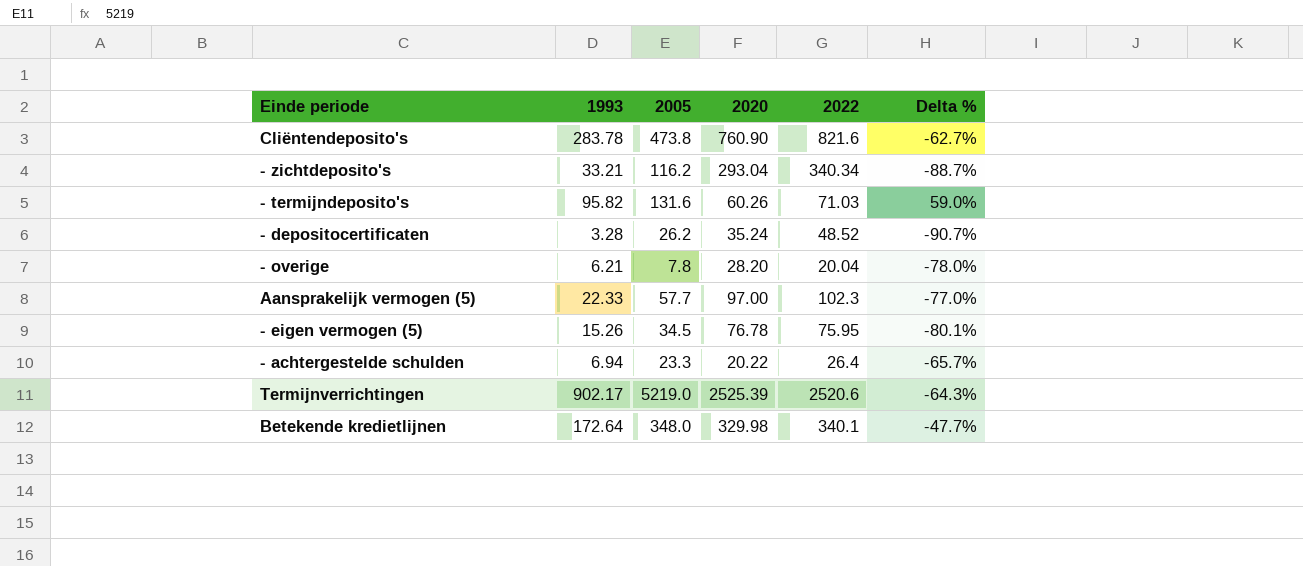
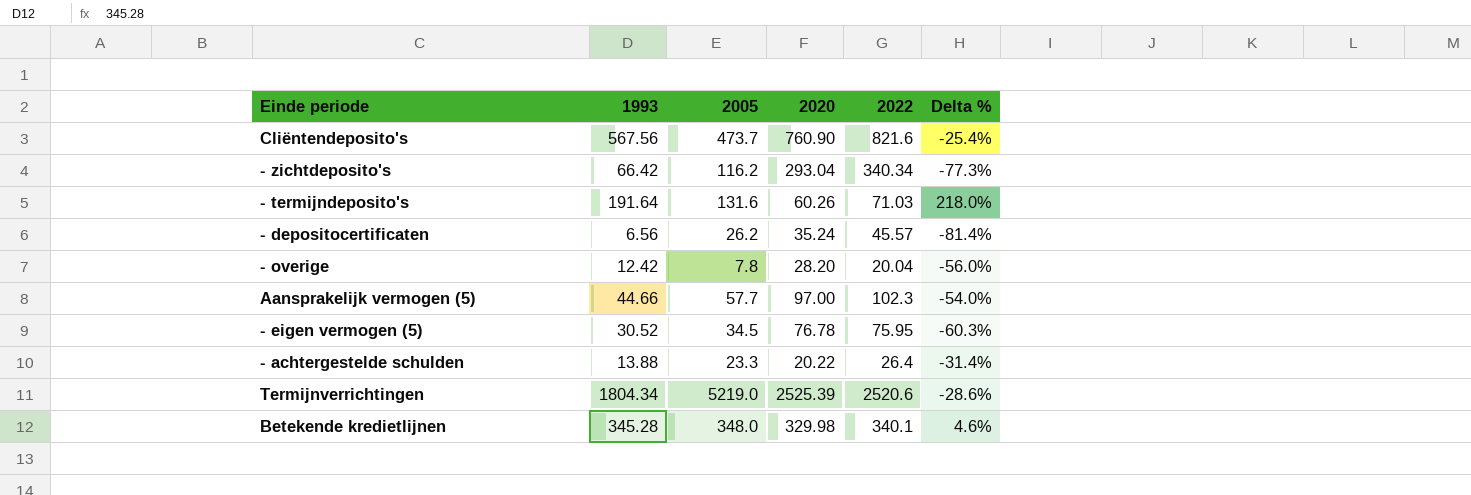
Cliëntendeposito's | 1993: 283.78 -> 567.56
Cliëntendeposito's | 2005: 473.8 -> 473.7
Cliëntendeposito's | Delta %: -62.7% -> -25.4%
- zichtdeposito's | 1993: 33.21 -> 66.42
- zichtdeposito's | Delta %: -88.7% -> -77.3%
- termijndeposito's | 1993: 95.82 -> 191.64
- termijndeposito's | Delta %: 59.0% -> 218.0%
- depositocertificaten | 1993: 3.28 -> 6.56
- depositocertificaten | 2022: 48.52 -> 45.57
- depositocertificaten | Delta %: -90.7% -> -81.4%
- overige | 1993: 6.21 -> 12.42
- overige | Delta %: -78.0% -> -56.0%
Aansprakelijk vermogen (5) | 1993: 22.33 -> 44.66
Aansprakelijk vermogen (5) | Delta %: -77.0% -> -54.0%
- eigen vermogen (5) | 1993: 15.26 -> 30.52
- eigen vermogen (5) | Delta %: -80.1% -> -60.3%
- achtergestelde schulden | 1993: 6.94 -> 13.88
- achtergestelde schulden | Delta %: -65.7% -> -31.4%
Termijnverrichtingen | 1993: 902.17 -> 1804.34
Termijnverrichtingen | Delta %: -64.3% -> -28.6%
Betekende kredietlijnen | 1993: 172.64 -> 345.28
Betekende kredietlijnen | Delta %: -47.7% -> 4.6%

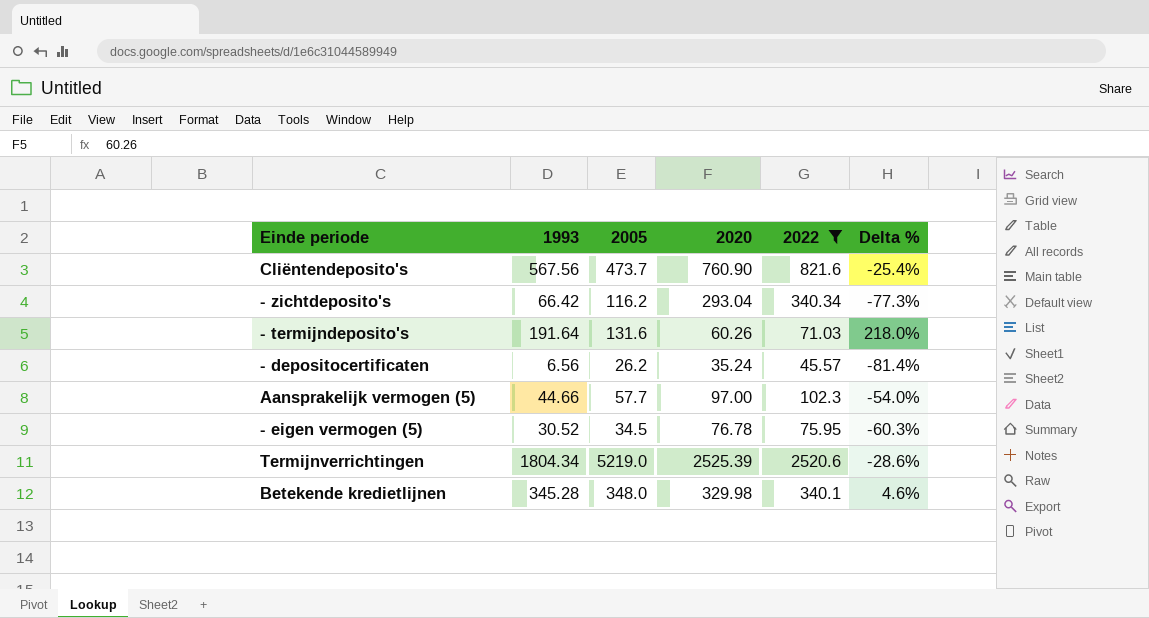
filter: none -> 2022 >= 45.57

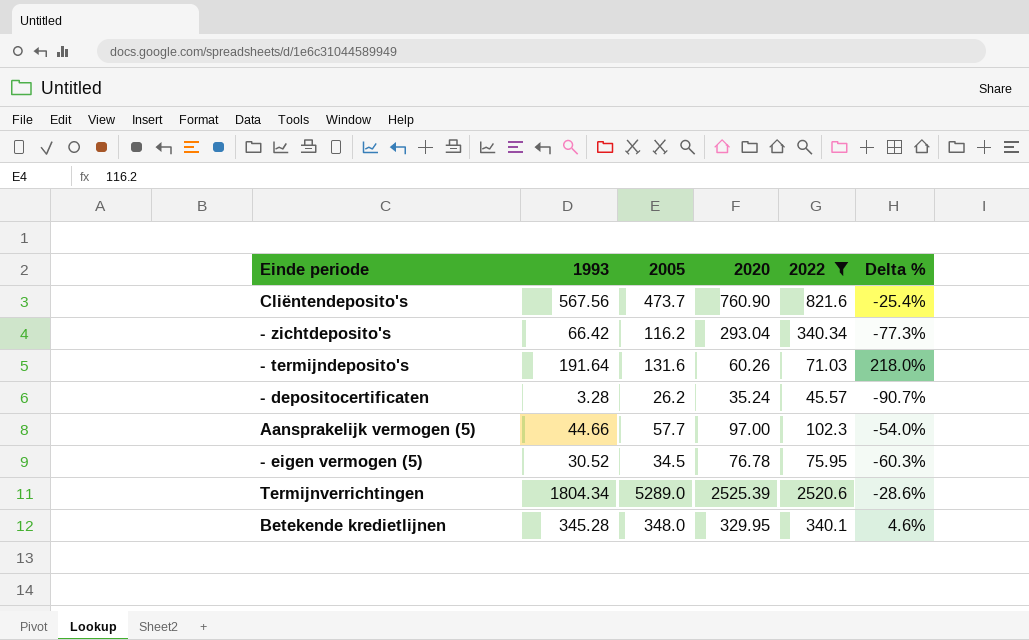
- depositocertificaten | 1993: 6.56 -> 3.28
- depositocertificaten | Delta %: -81.4% -> -90.7%
Termijnverrichtingen | 2005: 5219.0 -> 5289.0
Betekende kredietlijnen | 2020: 329.98 -> 329.95

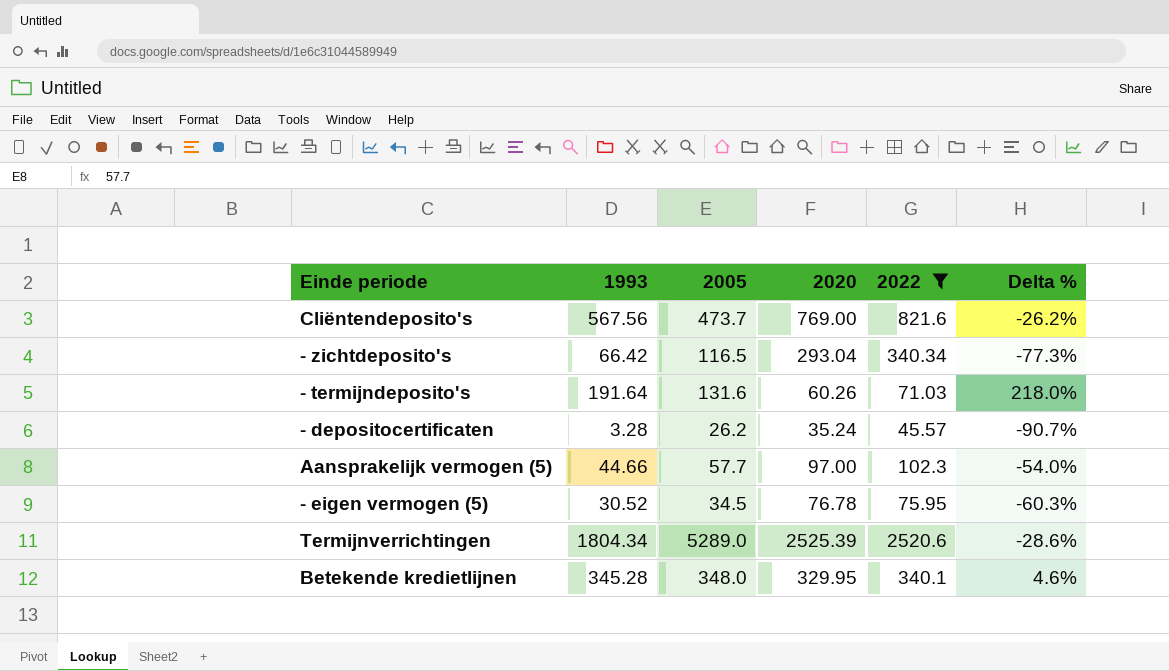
Cliëntendeposito's | 2020: 760.90 -> 769.00
Cliëntendeposito's | Delta %: -25.4% -> -26.2%
- zichtdeposito's | 2005: 116.2 -> 116.5

